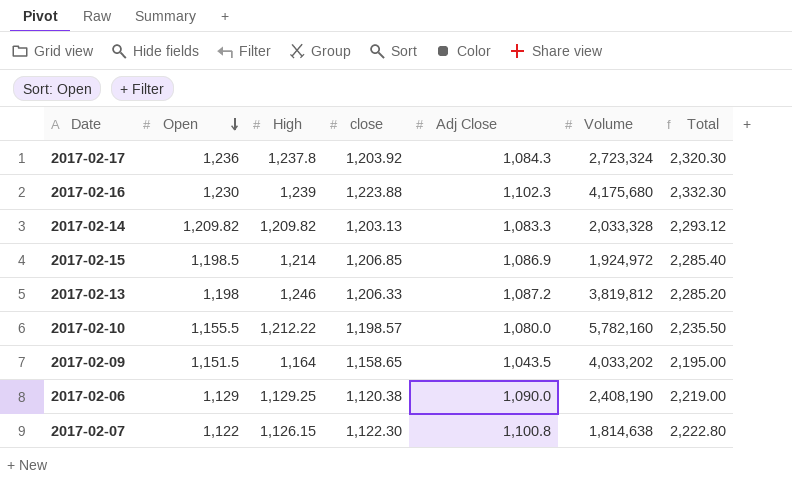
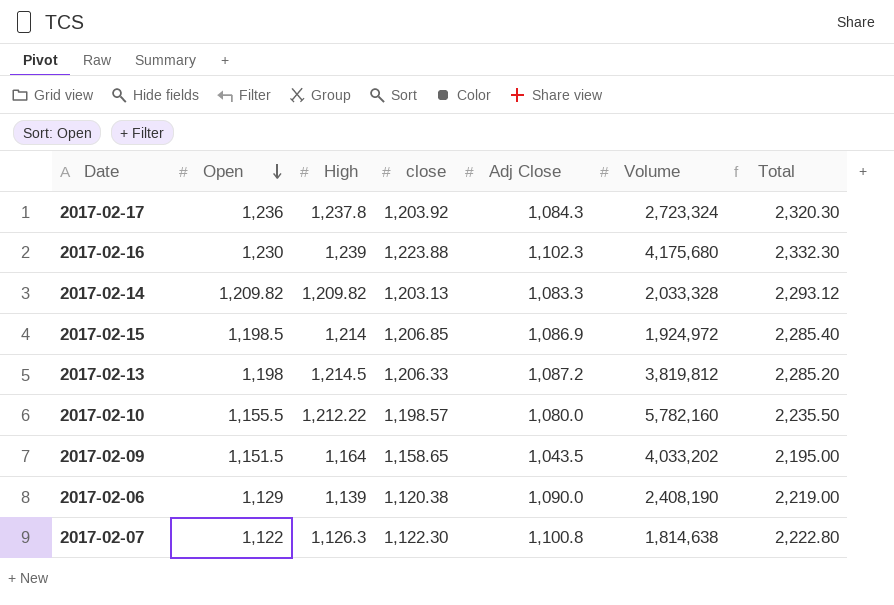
2017-02-13 | High: 1,246 -> 1,214.5
2017-02-06 | High: 1,129.25 -> 1,139
2017-02-07 | High: 1,126.15 -> 1,126.3

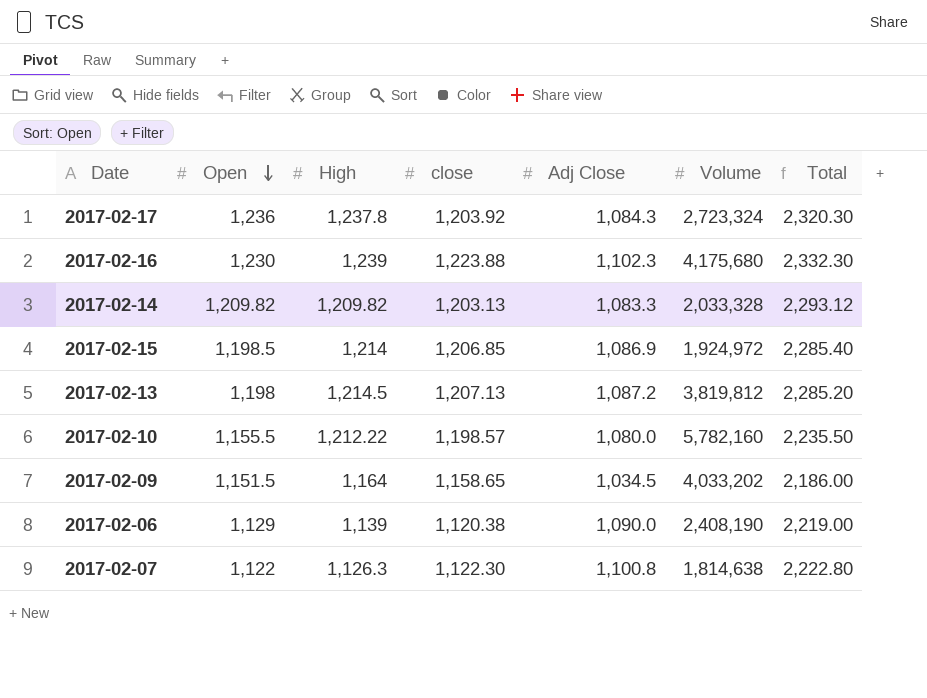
2017-02-13 | close: 1,206.33 -> 1,207.13
2017-02-09 | Adj Close: 1,043.5 -> 1,034.5
2017-02-09 | Total: 2,195.00 -> 2,186.00

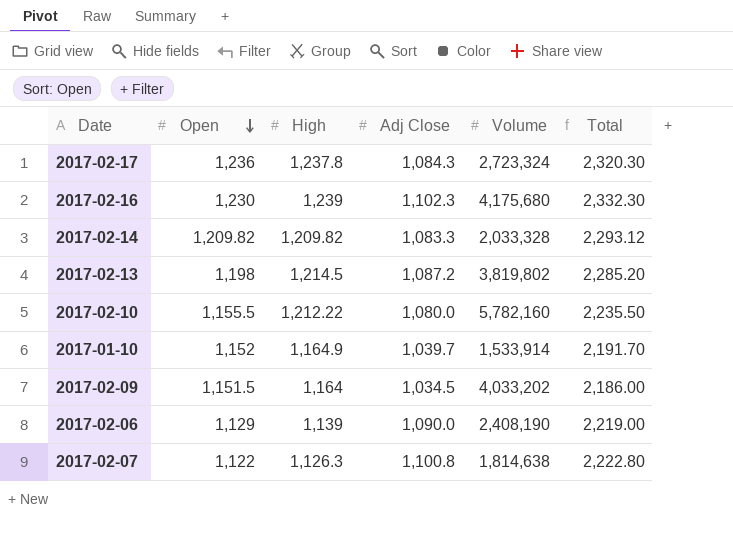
column close | position: 4 -> none
row 2017-02-15: 1,198.5 | 1,214 | 1,206.85 | 1,086.9 | 1,924,972 | 2,285.40 -> none
2017-02-13 | Volume: 3,819,812 -> 3,819,802
row 2017-01-10: none -> 1,152 | 1,164.9 | 1,039.7 | 1,533,914 | 2,191.70

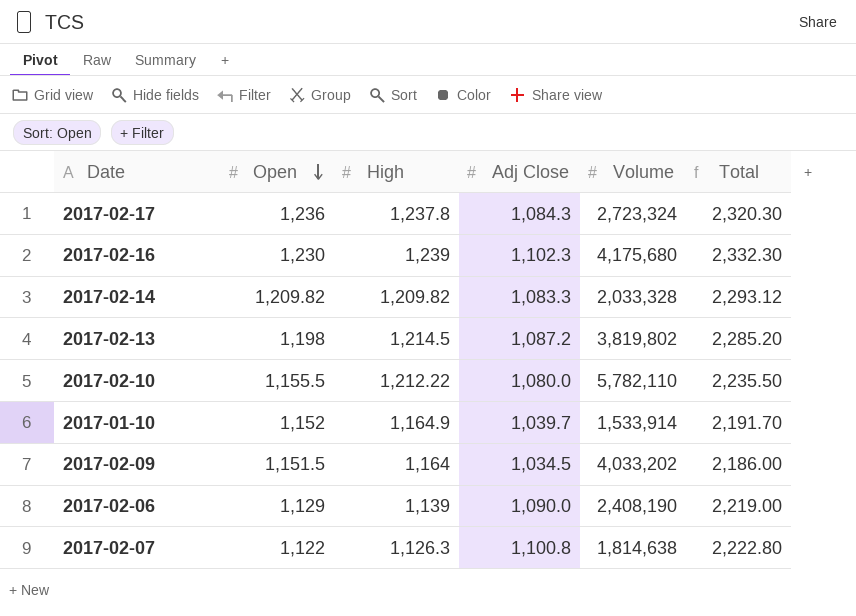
2017-02-10 | Volume: 5,782,160 -> 5,782,110

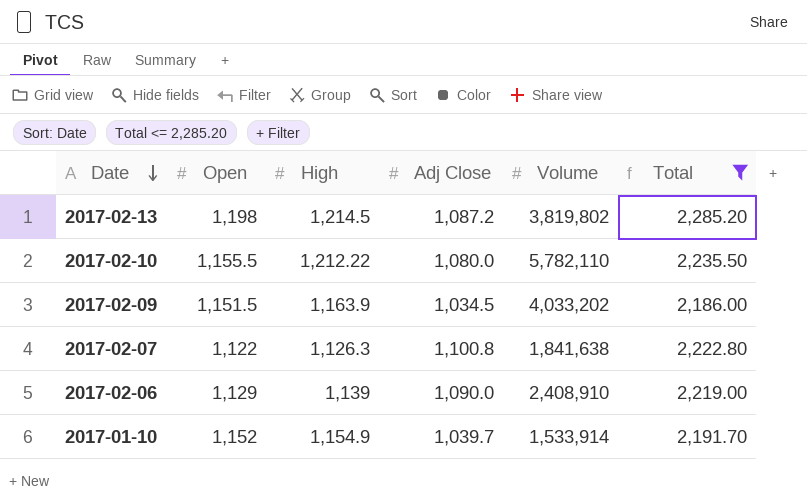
filter: none -> Total <= 2,285.20
row order: Open descending -> Date descending
2017-02-09 | High: 1,164 -> 1,163.9
2017-02-07 | Volume: 1,814,638 -> 1,841,638
2017-02-06 | Volume: 2,408,190 -> 2,408,910
2017-01-10 | High: 1,164.9 -> 1,154.9

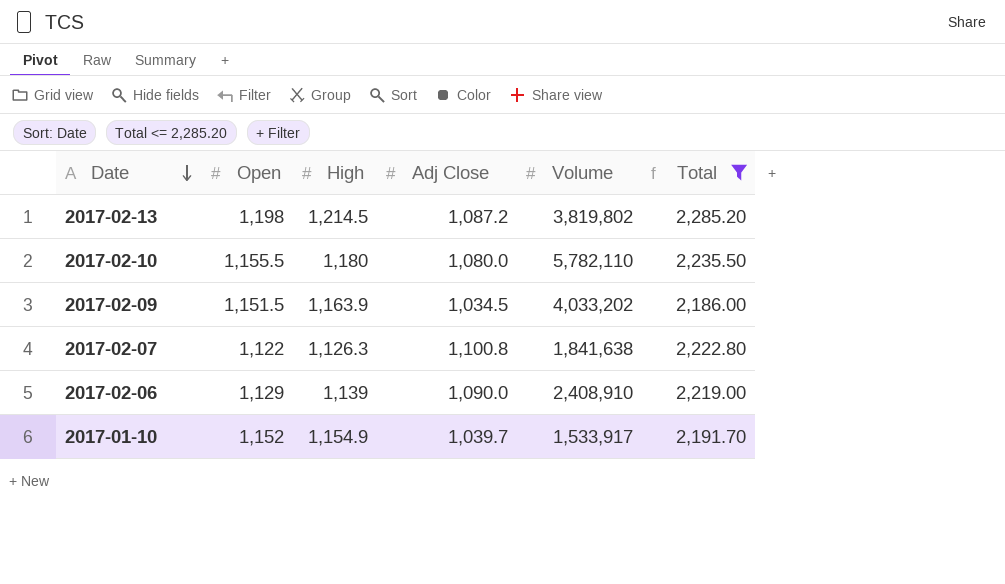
2017-02-10 | High: 1,212.22 -> 1,180
2017-01-10 | Volume: 1,533,914 -> 1,533,917

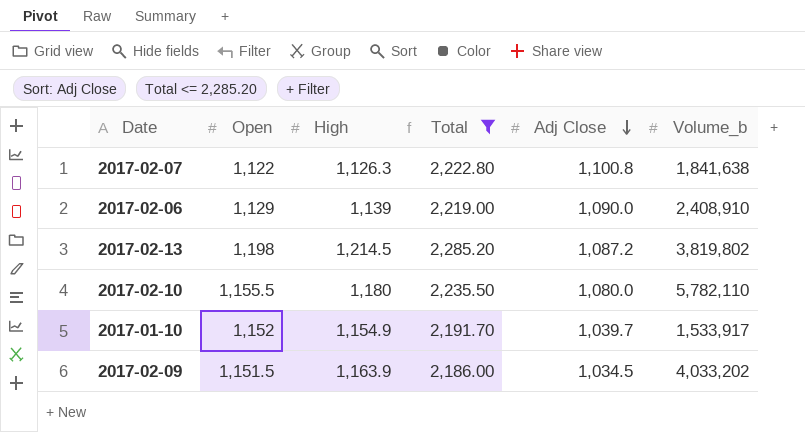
row order: Date descending -> Adj Close descending
column Total | position: 6 -> 4
column name: Volume -> Volume_b

